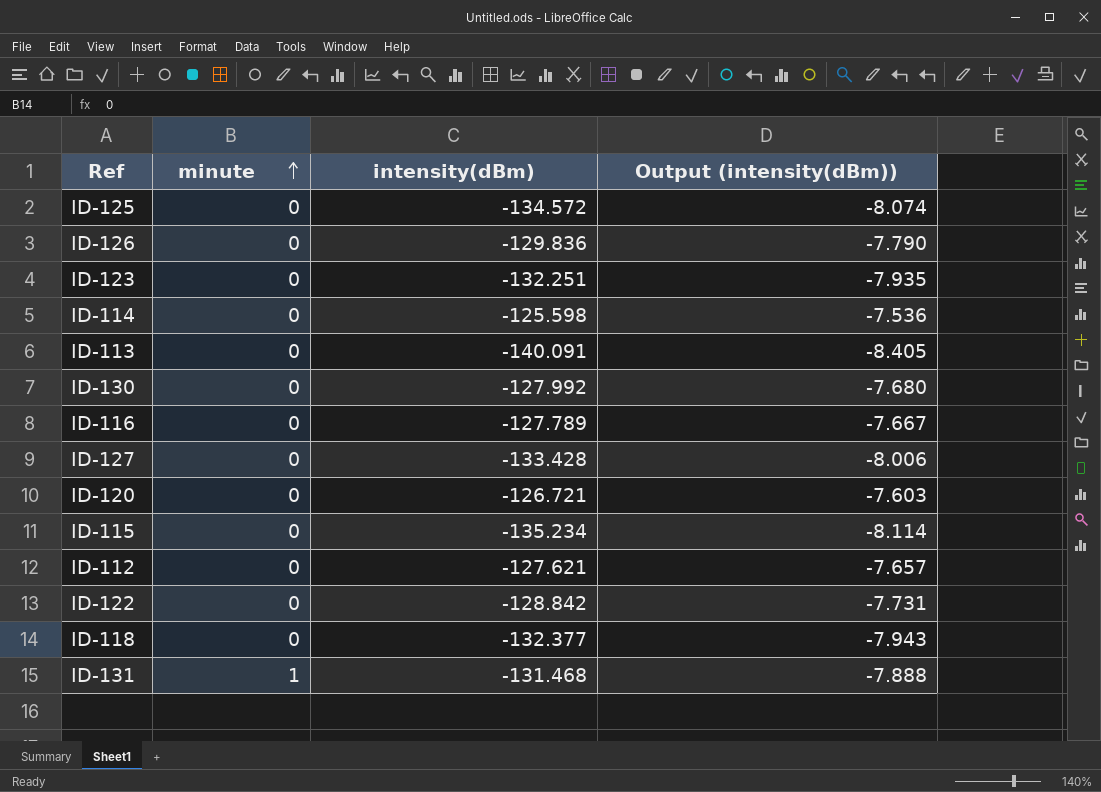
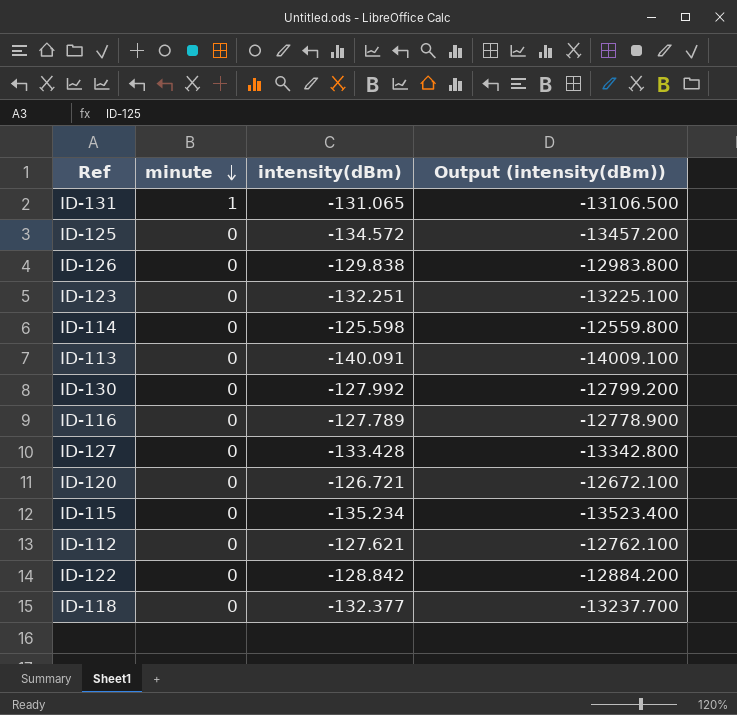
row order: minute ascending -> minute descending
column Output (intensity(dBm)) | formula: [intensity(dBm)] * 0.06 -> [intensity(dBm)] * 100
ID-131 | intensity(dBm): -131.468 -> -131.065
ID-126 | intensity(dBm): -129.836 -> -129.838

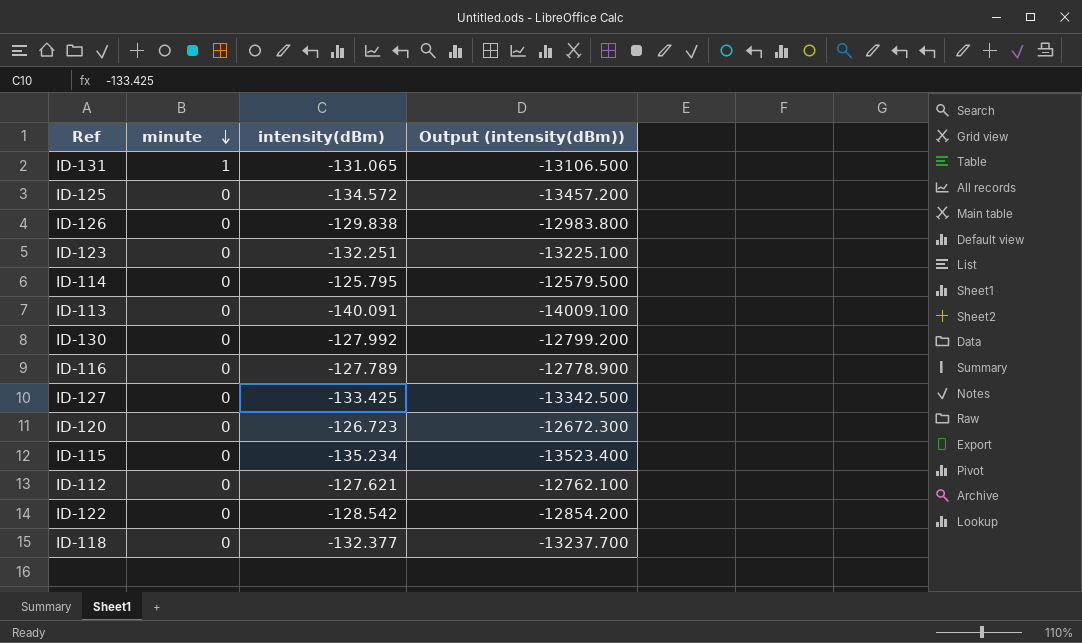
ID-114 | intensity(dBm): -125.598 -> -125.795
ID-114 | Output (intensity(dBm)): -12559.800 -> -12579.500
ID-127 | intensity(dBm): -133.428 -> -133.425
ID-127 | Output (intensity(dBm)): -13342.800 -> -13342.500
ID-120 | intensity(dBm): -126.721 -> -126.723
ID-120 | Output (intensity(dBm)): -12672.100 -> -12672.300
ID-122 | intensity(dBm): -128.842 -> -128.542
ID-122 | Output (intensity(dBm)): -12884.200 -> -12854.200

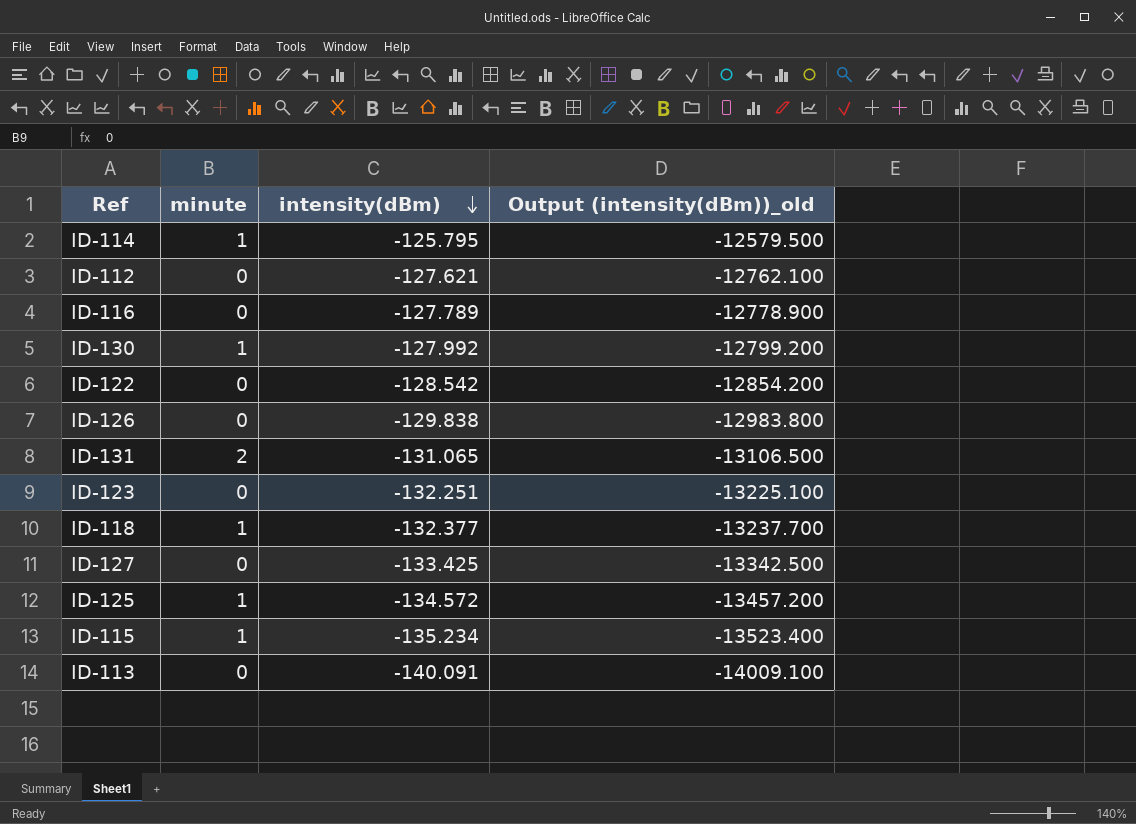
row order: minute descending -> intensity(dBm) descending
column name: Output (intensity(dBm)) -> Output (intensity(dBm))_old
row ID-120: 0 | -126.723 | -12672.300 -> none
ID-114 | minute: 0 -> 1
ID-130 | minute: 0 -> 1
ID-131 | minute: 1 -> 2
ID-118 | minute: 0 -> 1
ID-125 | minute: 0 -> 1
ID-115 | minute: 0 -> 1

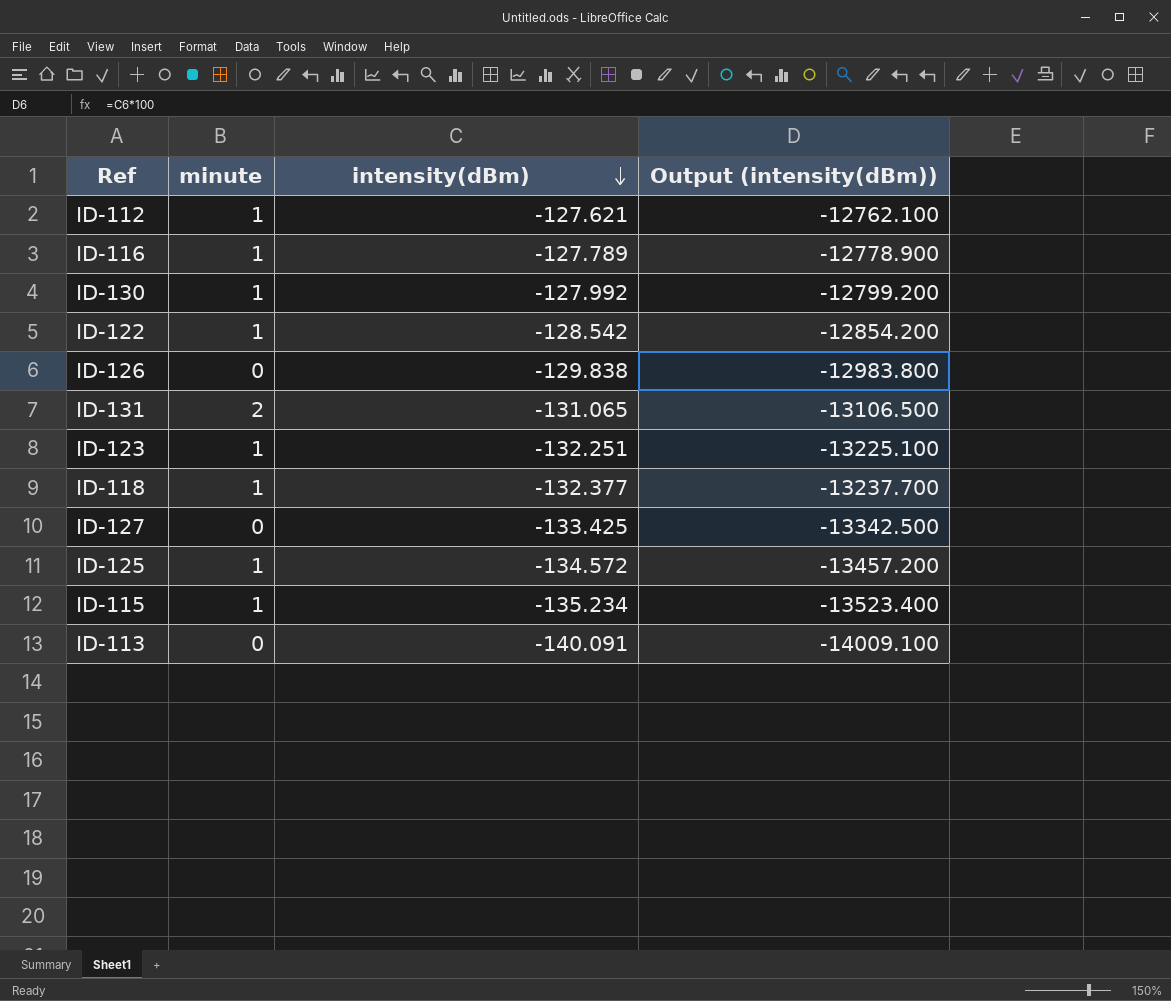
column name: Output (intensity(dBm))_old -> Output (intensity(dBm))
row ID-114: 1 | -125.795 | -12579.500 -> none
ID-112 | minute: 0 -> 1
ID-116 | minute: 0 -> 1
ID-122 | minute: 0 -> 1
ID-123 | minute: 0 -> 1

